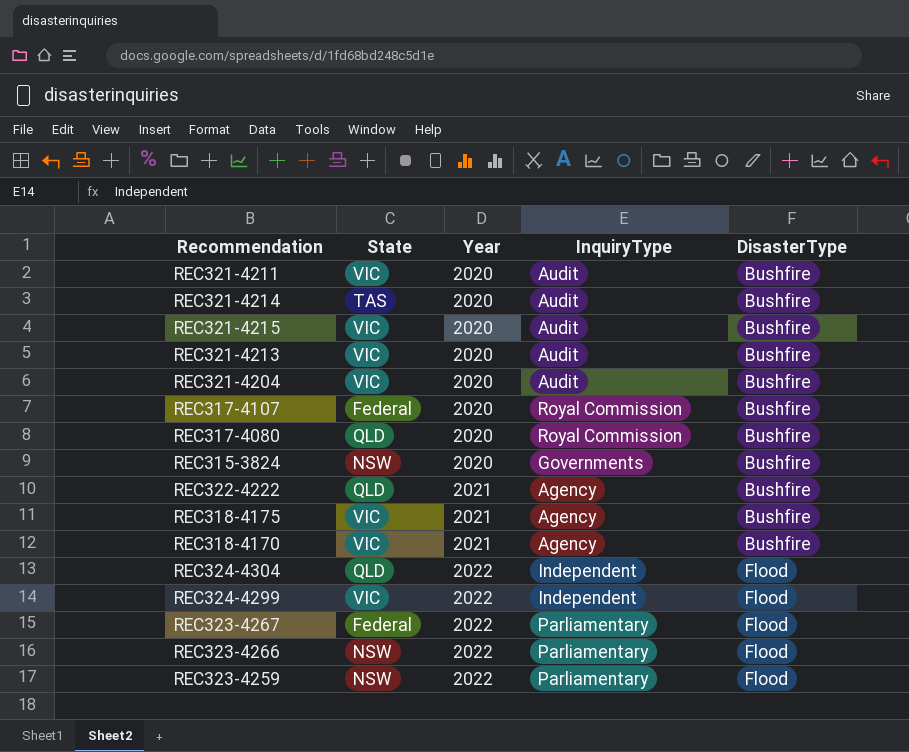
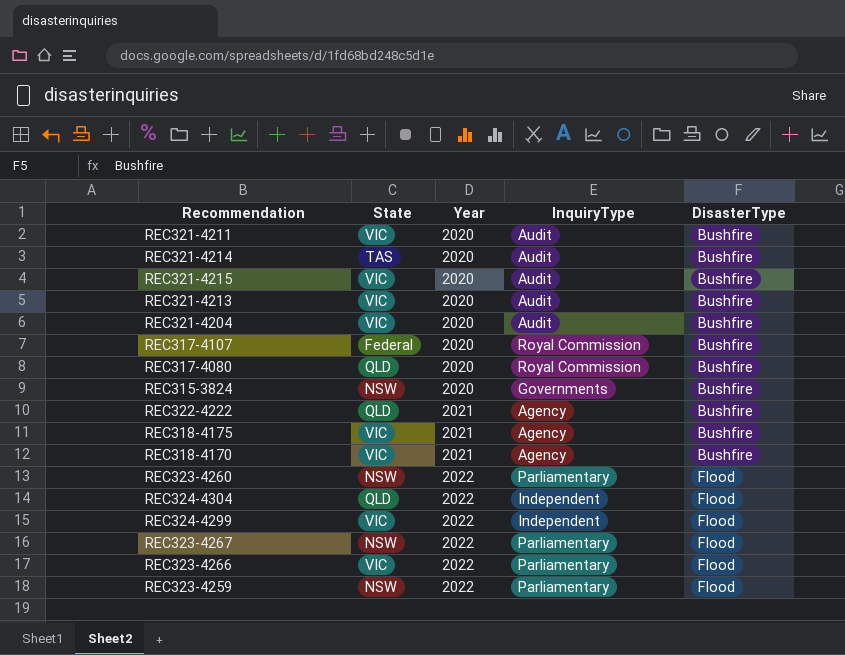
row REC323-4260: none -> NSW | 2022 | Parliamentary | Flood
REC323-4267 | State: Federal -> NSW
REC323-4266 | State: NSW -> VIC

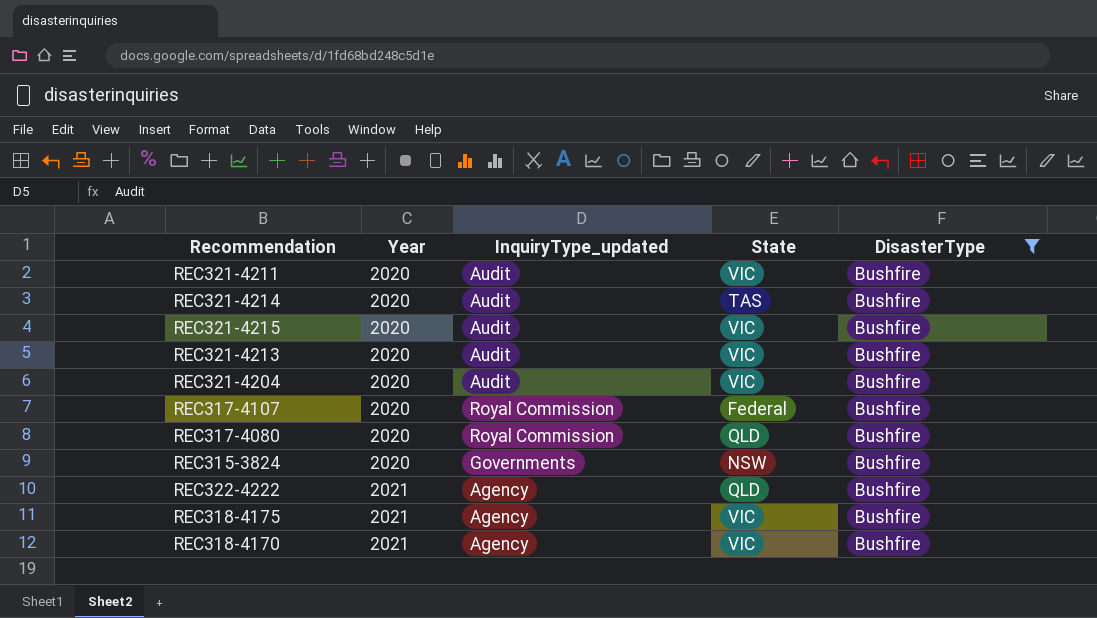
filter: none -> DisasterType = Bushfire
column name: InquiryType -> InquiryType_updated
column State | position: 2 -> 4

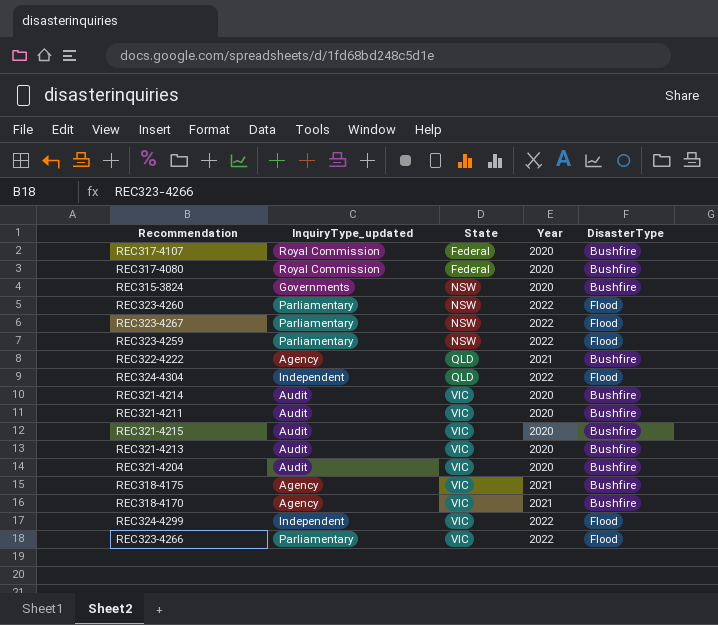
filter: DisasterType = Bushfire -> none
row order: Year ascending -> State ascending
column Year | position: 2 -> 4
REC317-4080 | State: QLD -> Federal
REC321-4214 | State: TAS -> VIC

